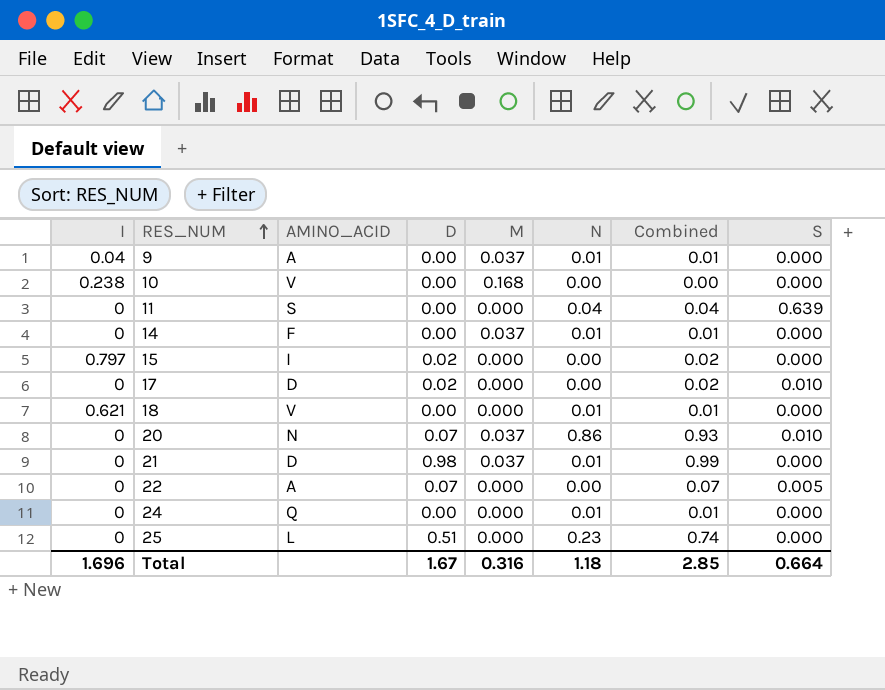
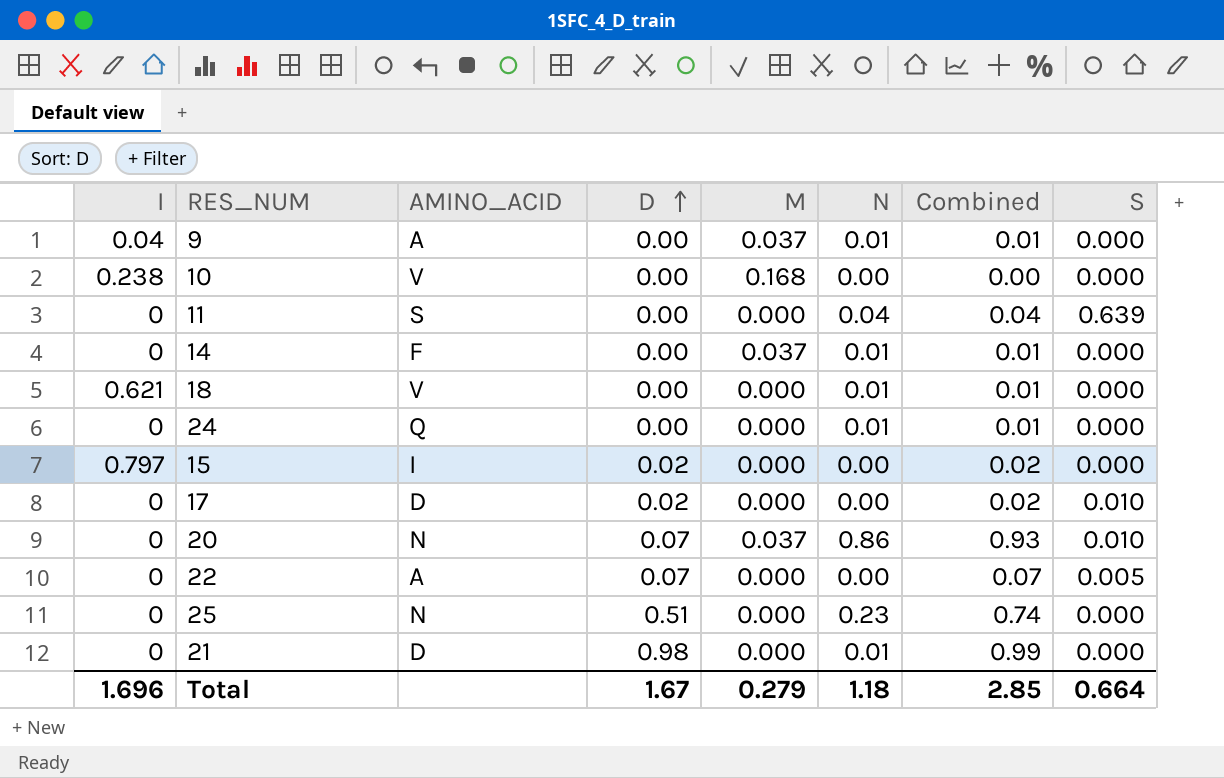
row order: RES_NUM ascending -> D ascending
25 | AMINO_ACID: L -> N
21 | M: 0.037 -> 0.000
Total | M: 0.316 -> 0.279

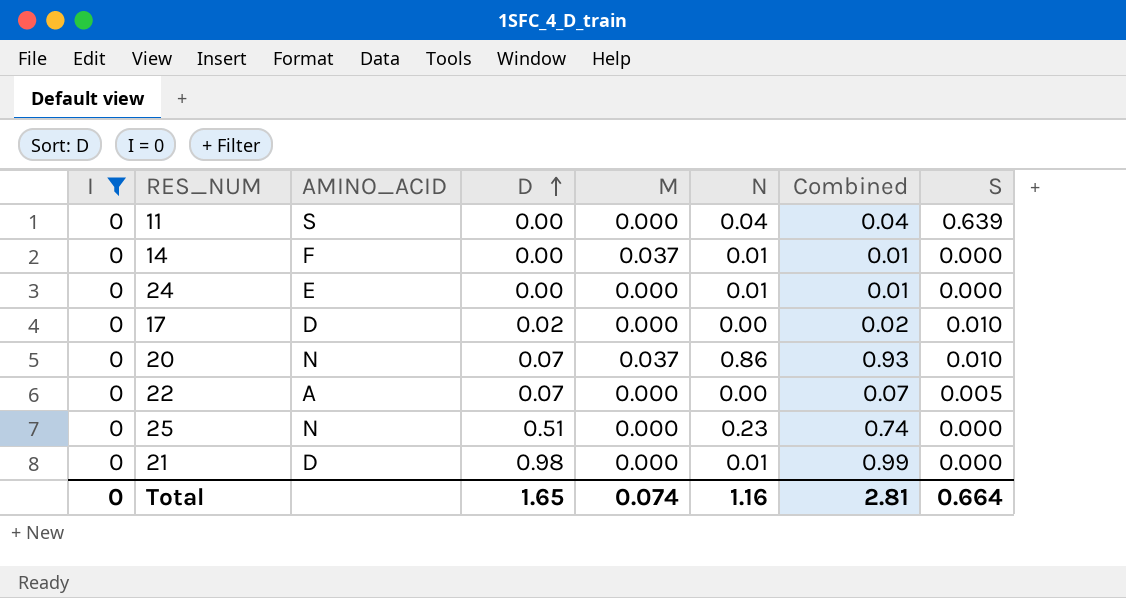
filter: none -> I = 0
24 | AMINO_ACID: Q -> E
Total | I: 1.696 -> 0
Total | D: 1.67 -> 1.65
Total | M: 0.279 -> 0.074
Total | N: 1.18 -> 1.16
Total | Combined: 2.85 -> 2.81

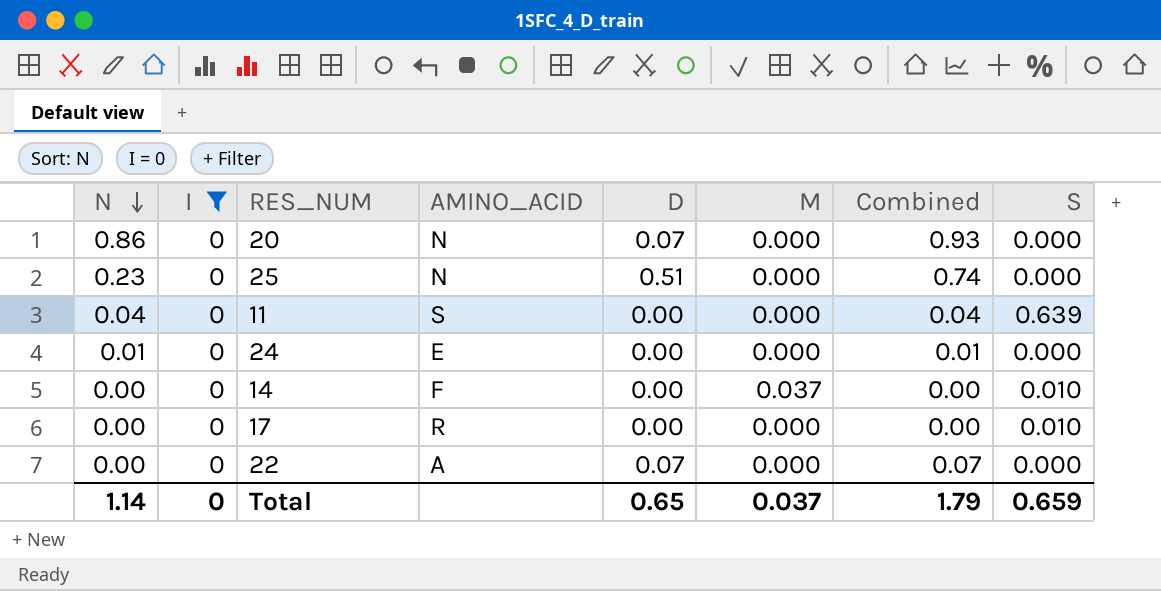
row order: D ascending -> N descending
column N | position: 6 -> 1
row 21: 0 | D | 0.98 | 0.000 | 0.01 | 0.99 | 0.000 -> none
20 | M: 0.037 -> 0.000
20 | S: 0.010 -> 0.000
14 | N: 0.01 -> 0.00
14 | Combined: 0.01 -> 0.00
14 | S: 0.000 -> 0.010
17 | AMINO_ACID: D -> R
17 | D: 0.02 -> 0.00
17 | Combined: 0.02 -> 0.00
22 | S: 0.005 -> 0.000
Total | N: 1.16 -> 1.14
Total | D: 1.65 -> 0.65
Total | M: 0.074 -> 0.037
Total | Combined: 2.81 -> 1.79
Total | S: 0.664 -> 0.659

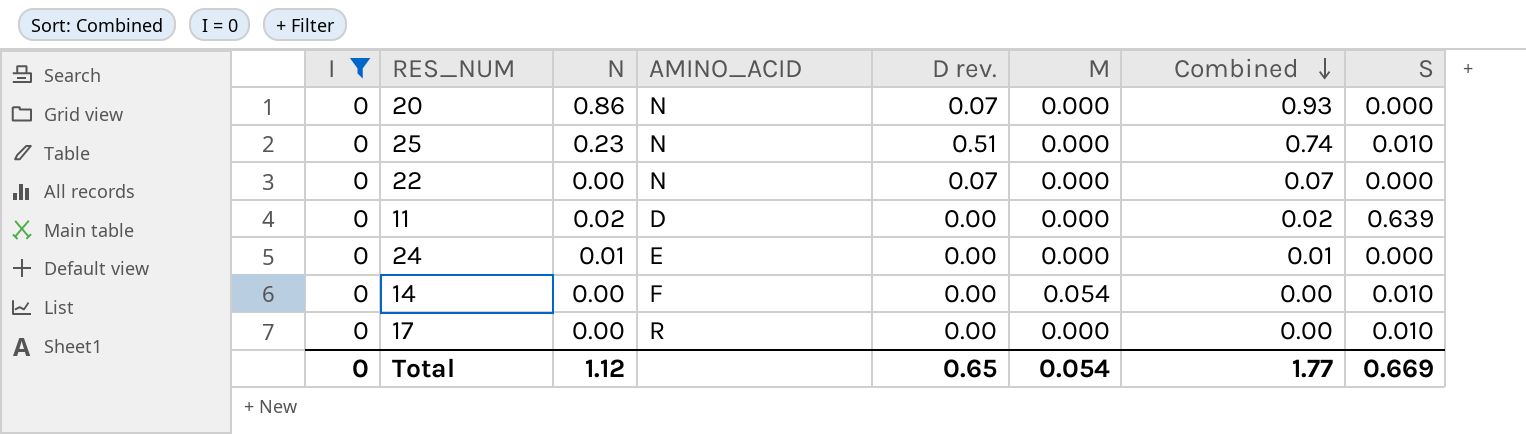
row order: N descending -> Combined descending
column N | position: 1 -> 3
column name: D -> D rev.
25 | S: 0.000 -> 0.010
22 | AMINO_ACID: A -> N
11 | N: 0.04 -> 0.02
11 | AMINO_ACID: S -> D
11 | Combined: 0.04 -> 0.02
14 | M: 0.037 -> 0.054
Total | N: 1.14 -> 1.12
Total | M: 0.037 -> 0.054
Total | Combined: 1.79 -> 1.77
Total | S: 0.659 -> 0.669

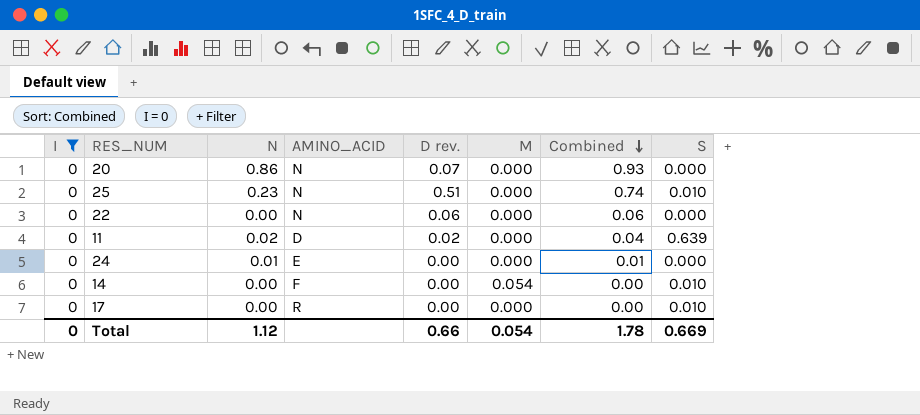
22 | D rev.: 0.07 -> 0.06
22 | Combined: 0.07 -> 0.06
11 | D rev.: 0.00 -> 0.02
11 | Combined: 0.02 -> 0.04
Total | D rev.: 0.65 -> 0.66
Total | Combined: 1.77 -> 1.78

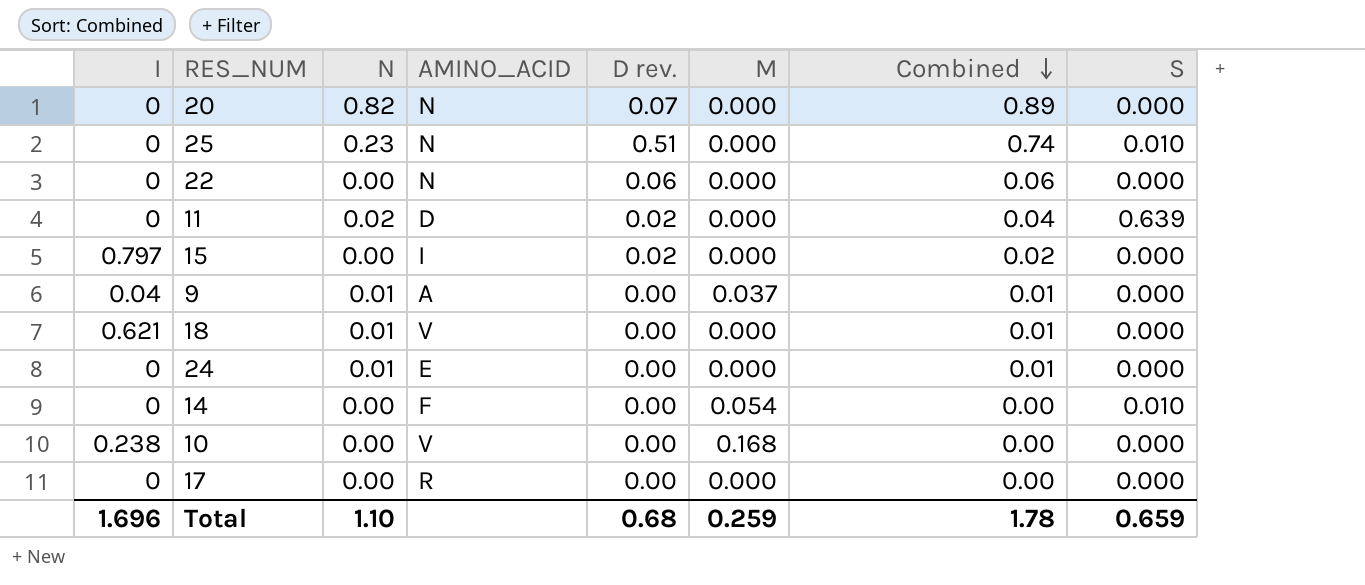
filter: I = 0 -> none
20 | N: 0.86 -> 0.82
20 | Combined: 0.93 -> 0.89
17 | S: 0.010 -> 0.000
Total | I: 0 -> 1.696
Total | N: 1.12 -> 1.10
Total | D rev.: 0.66 -> 0.68
Total | M: 0.054 -> 0.259
Total | S: 0.669 -> 0.659

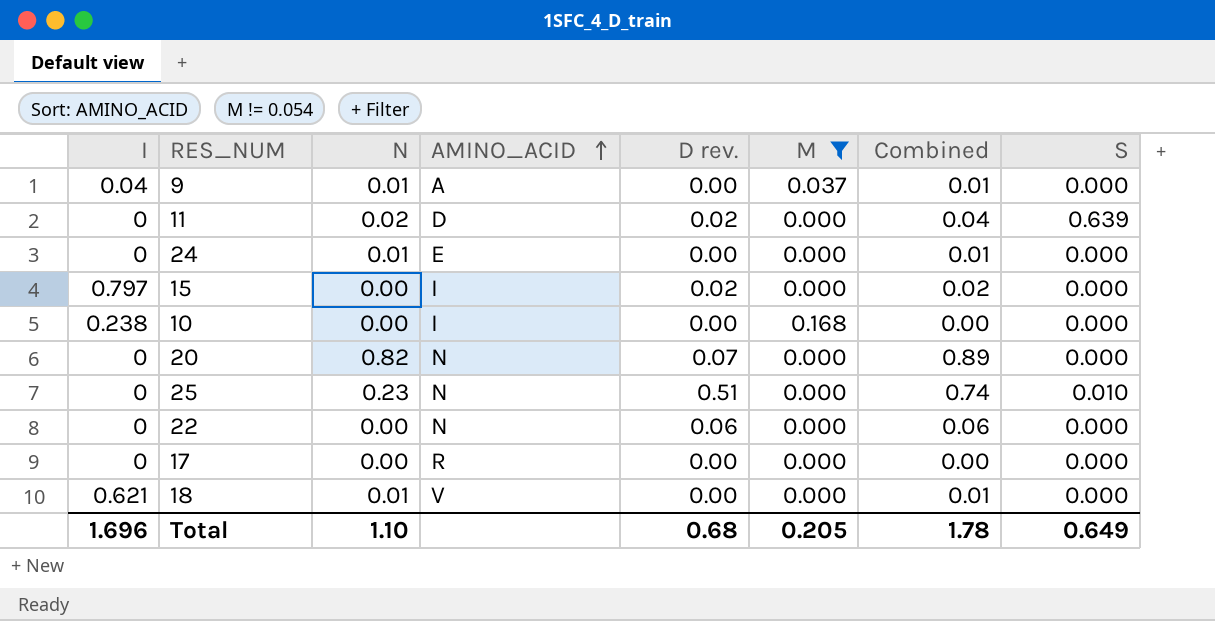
filter: none -> M != 0.054
row order: Combined descending -> AMINO_ACID ascending
10 | AMINO_ACID: V -> I
Total | M: 0.259 -> 0.205
Total | S: 0.659 -> 0.649

